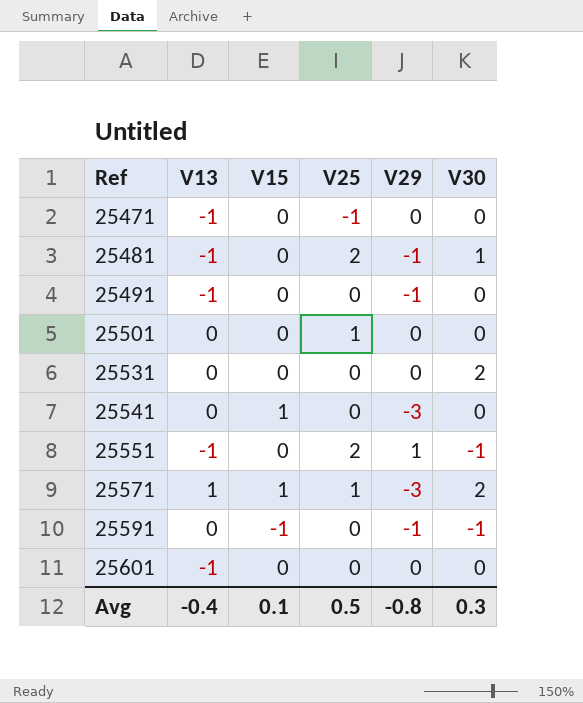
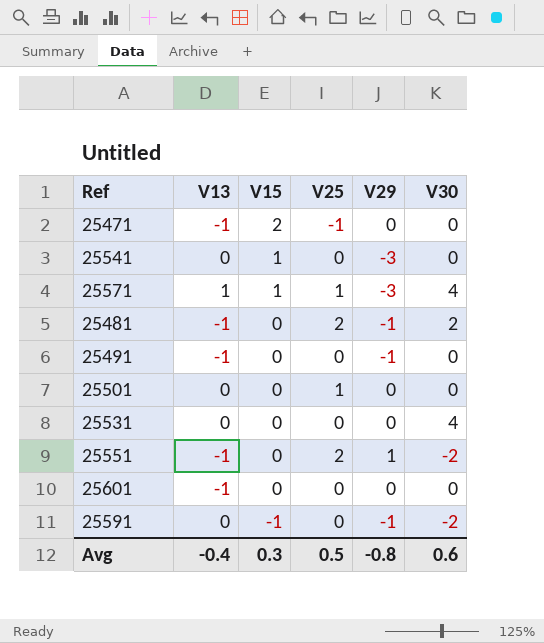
row order: Ref ascending -> V15 descending
25471 | V15: 0 -> 2
25571 | V30: 2 -> 4
25481 | V30: 1 -> 2
25531 | V30: 2 -> 4
25551 | V30: -1 -> -2
25591 | V30: -1 -> -2
Avg | V15: 0.1 -> 0.3
Avg | V30: 0.3 -> 0.6

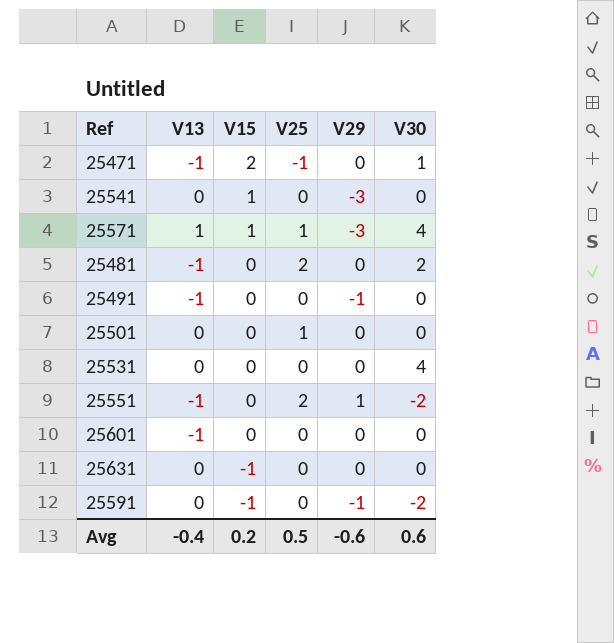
25471 | V30: 0 -> 1
25481 | V29: -1 -> 0
row 25631: none -> 0 | -1 | 0 | 0 | 0
Avg | V15: 0.3 -> 0.2
Avg | V29: -0.8 -> -0.6

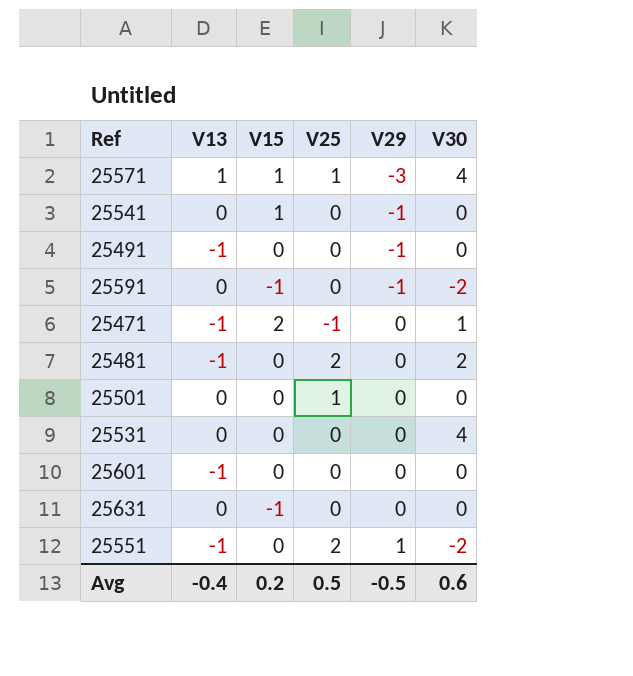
row order: V15 descending -> V29 ascending
25541 | V29: -3 -> -1
Avg | V29: -0.6 -> -0.5

